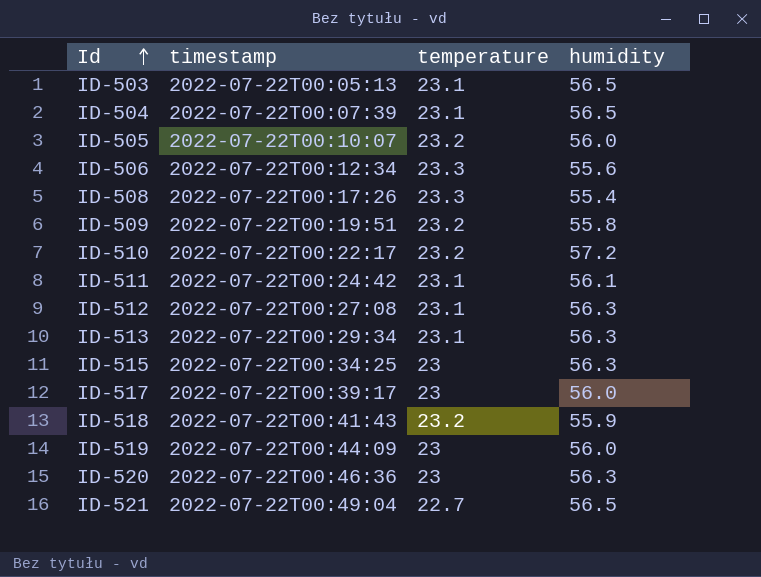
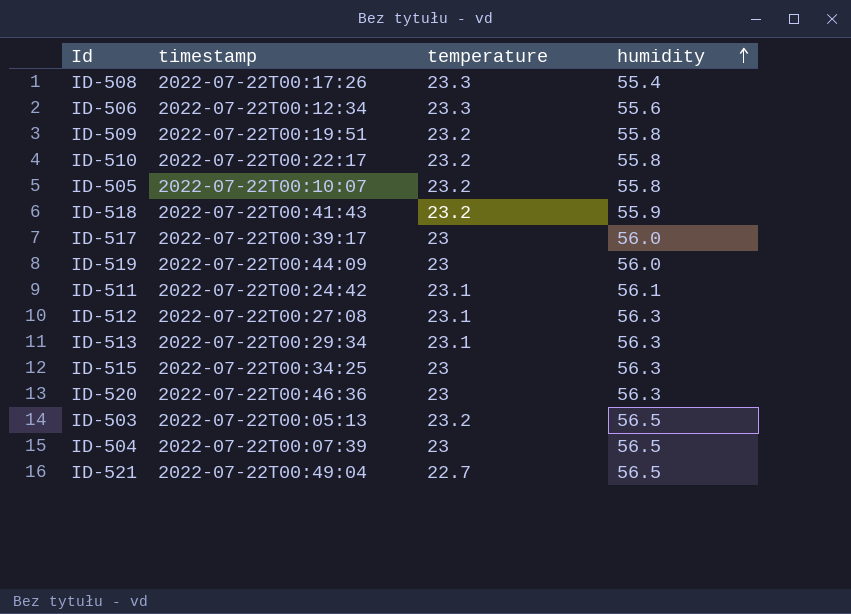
row order: Id ascending -> humidity ascending
ID-510 | humidity: 57.2 -> 55.8
ID-505 | humidity: 56.0 -> 55.8
ID-503 | temperature: 23.1 -> 23.2
ID-504 | temperature: 23.1 -> 23

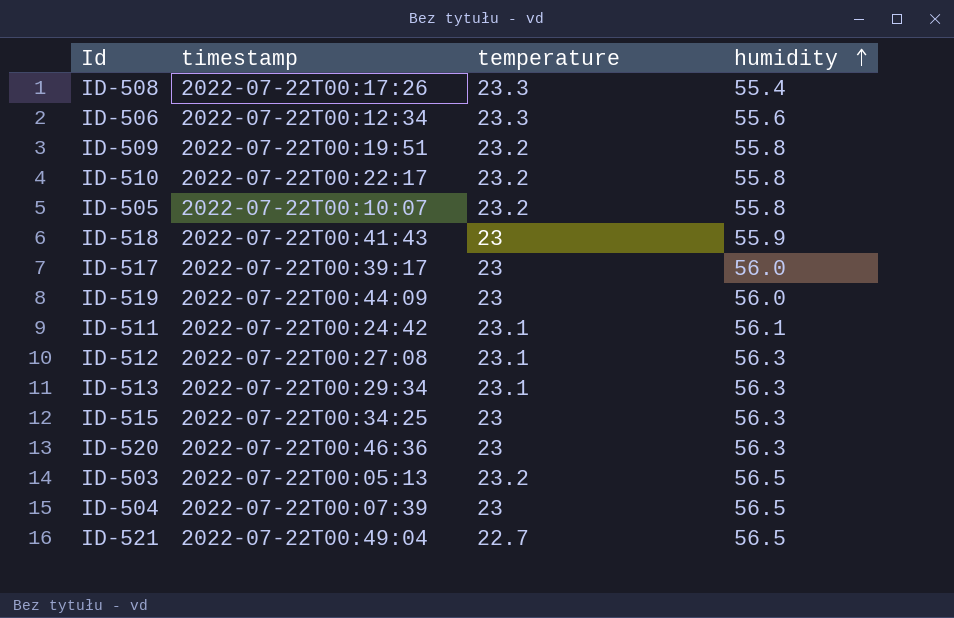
ID-518 | temperature: 23.2 -> 23

